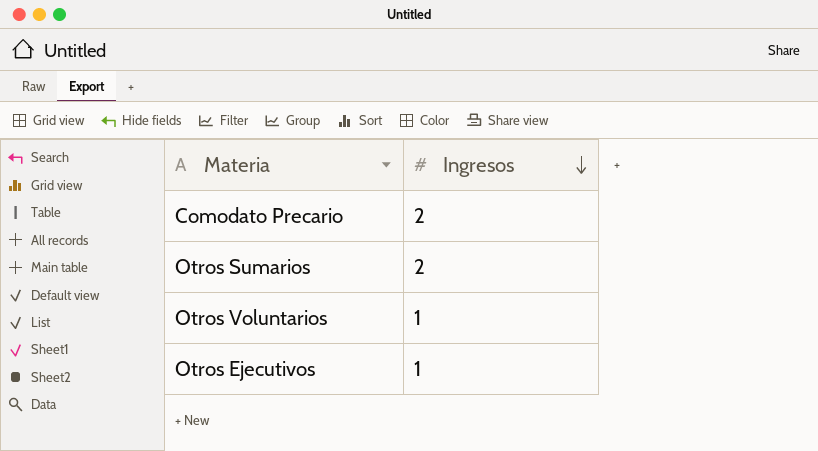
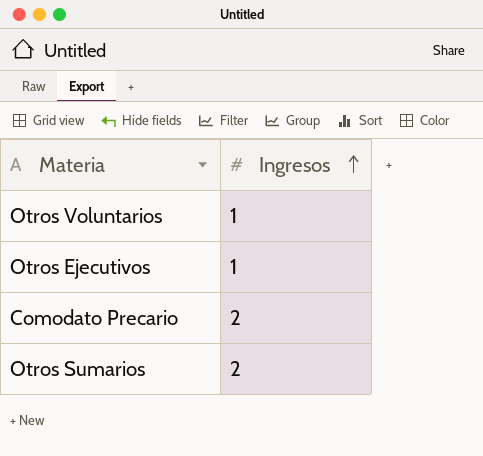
row order: Ingresos descending -> Ingresos ascending

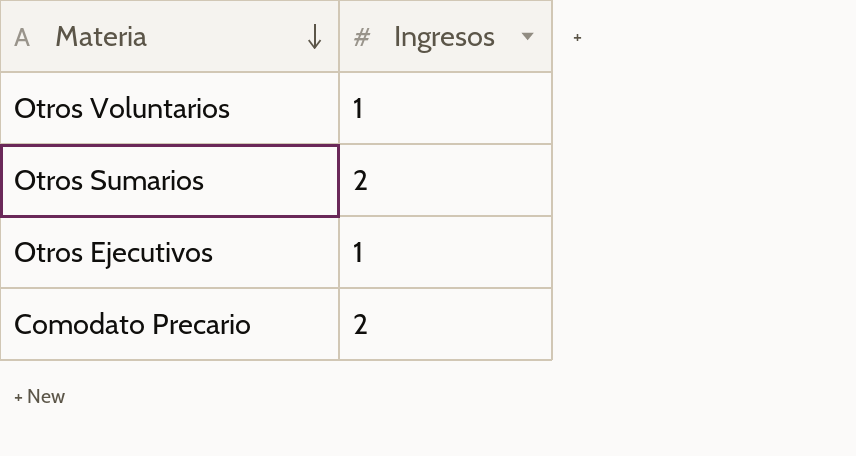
row order: Ingresos ascending -> Materia descending

